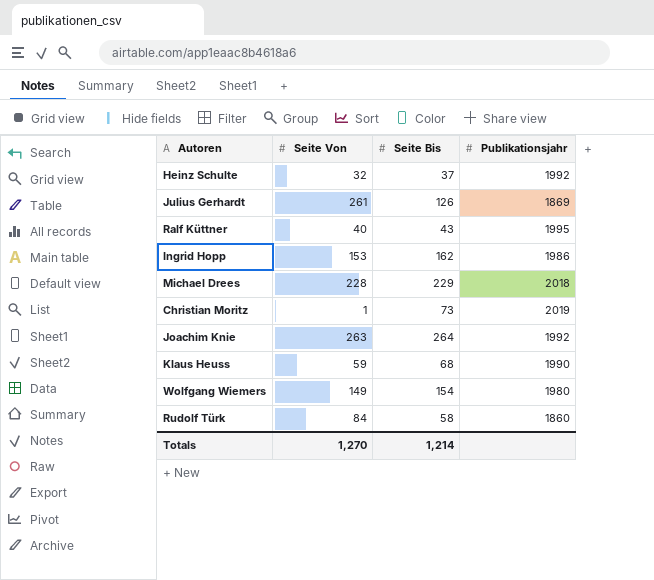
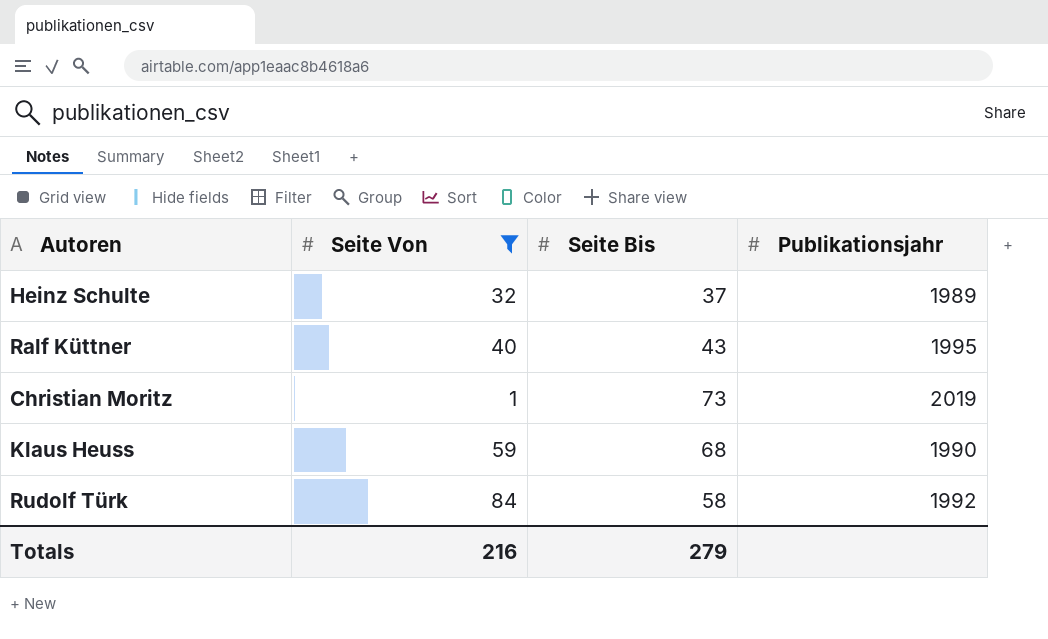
filter: none -> Seite Von <= 84
Heinz Schulte | Publikationsjahr: 1992 -> 1989
Rudolf Türk | Publikationsjahr: 1860 -> 1992
Totals | Seite Von: 1,270 -> 216
Totals | Seite Bis: 1,214 -> 279

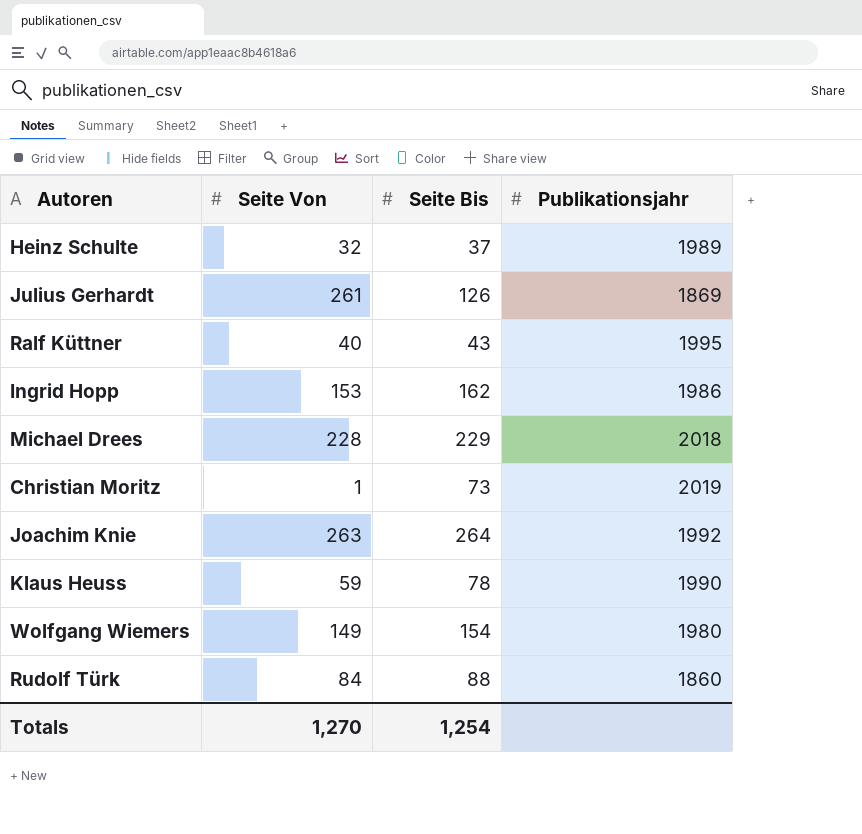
filter: Seite Von <= 84 -> none
Klaus Heuss | Seite Bis: 68 -> 78
Rudolf Türk | Seite Bis: 58 -> 88
Rudolf Türk | Publikationsjahr: 1992 -> 1860
Totals | Seite Von: 216 -> 1,270
Totals | Seite Bis: 279 -> 1,254

